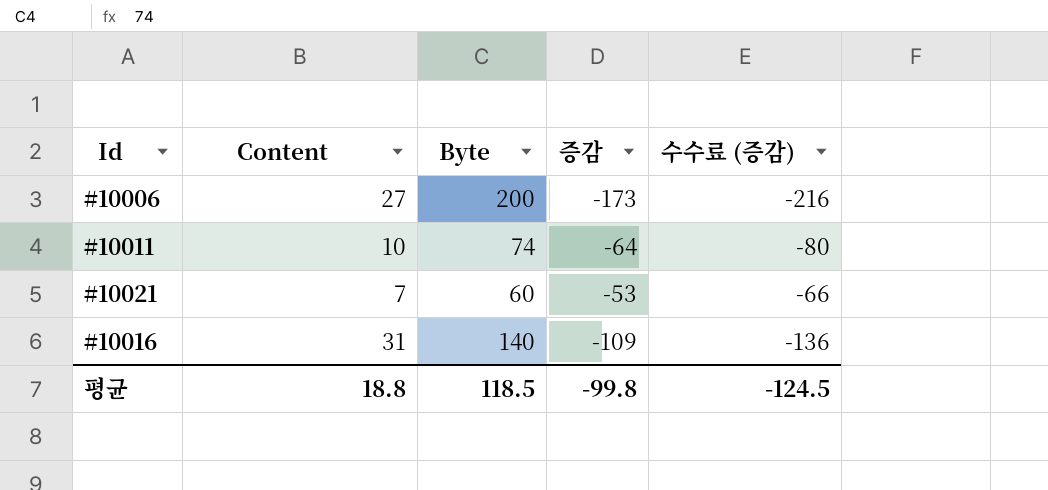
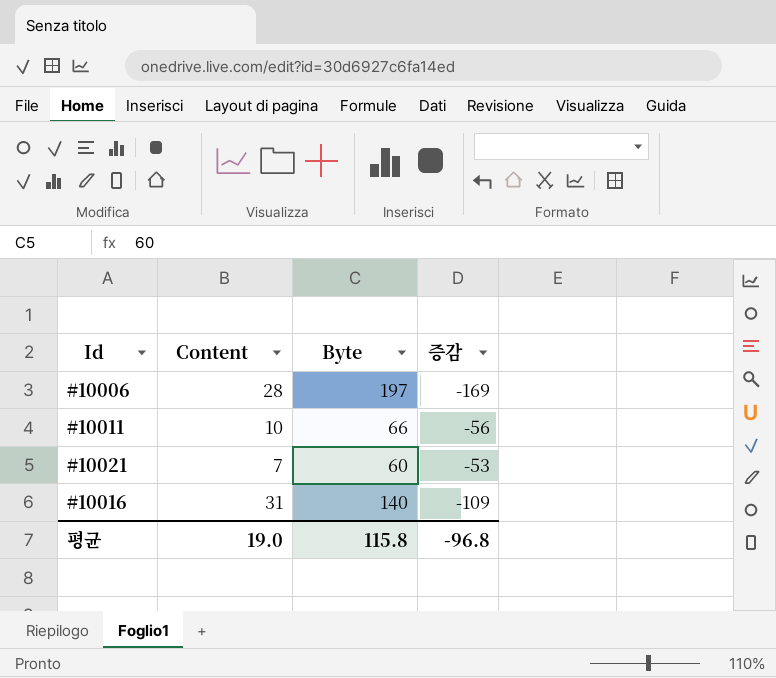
column 수수료 (증감) | formula: [증감] * 1.25 -> none
#10006 | Content: 27 -> 28
#10006 | Byte: 200 -> 197
#10006 | 증감: -173 -> -169
#10011 | Byte: 74 -> 66
#10011 | 증감: -64 -> -56
평균 | Content: 18.8 -> 19.0
평균 | Byte: 118.5 -> 115.8
평균 | 증감: -99.8 -> -96.8

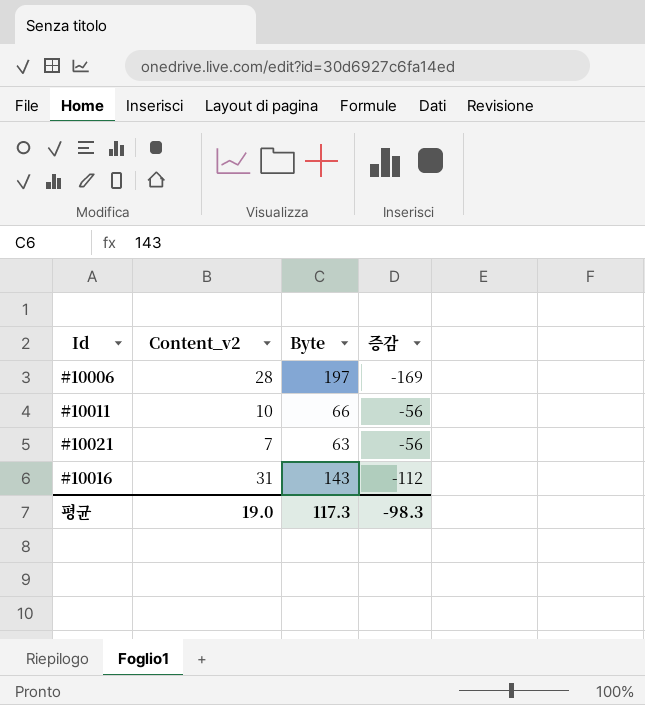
column name: Content -> Content_v2
#10021 | Byte: 60 -> 63
#10021 | 증감: -53 -> -56
#10016 | Byte: 140 -> 143
#10016 | 증감: -109 -> -112
평균 | Byte: 115.8 -> 117.3
평균 | 증감: -96.8 -> -98.3

